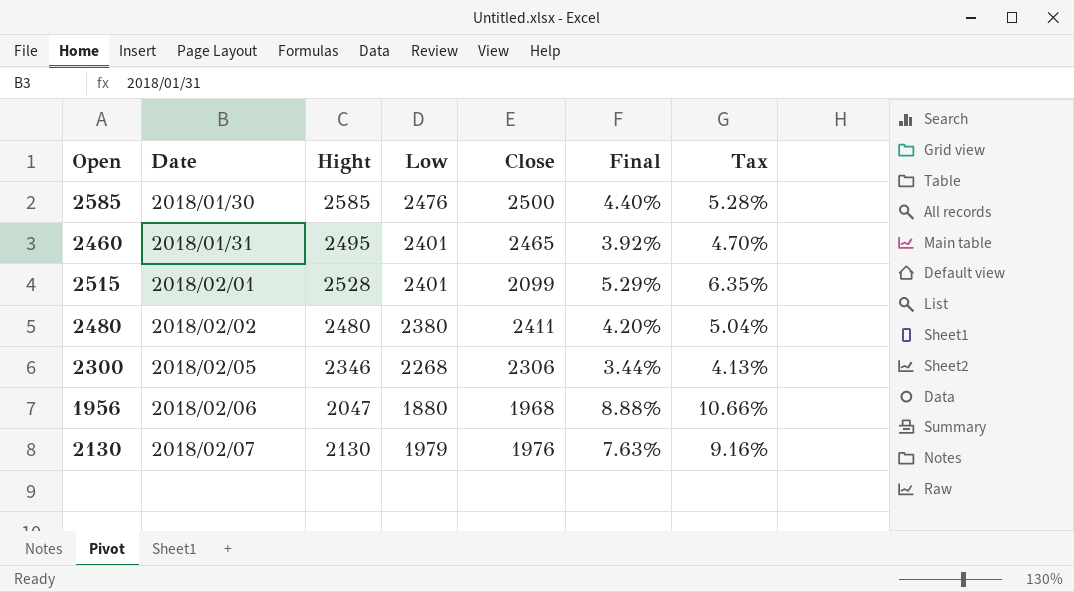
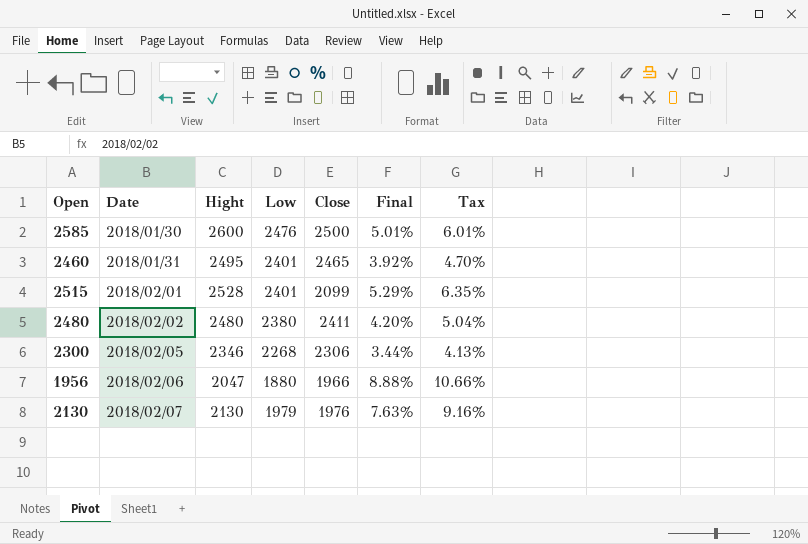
2585 | Hight: 2585 -> 2600
2585 | Final: 4.40% -> 5.01%
2585 | Tax: 5.28% -> 6.01%
1956 | Close: 1968 -> 1966

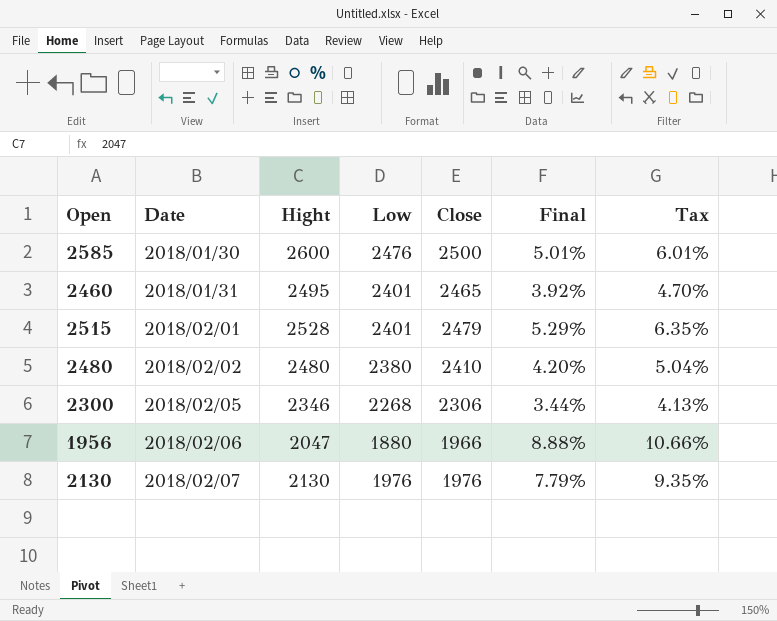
2515 | Close: 2099 -> 2479
2480 | Close: 2411 -> 2410
2130 | Low: 1979 -> 1976
2130 | Final: 7.63% -> 7.79%
2130 | Tax: 9.16% -> 9.35%

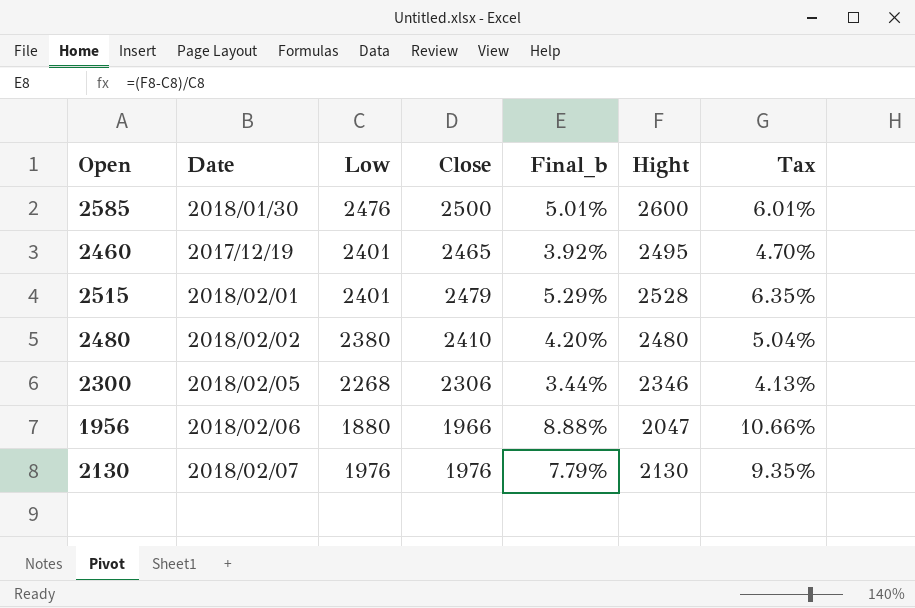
column name: Final -> Final_b
column Hight | position: 3 -> 6
2460 | Date: 2018/01/31 -> 2017/12/19

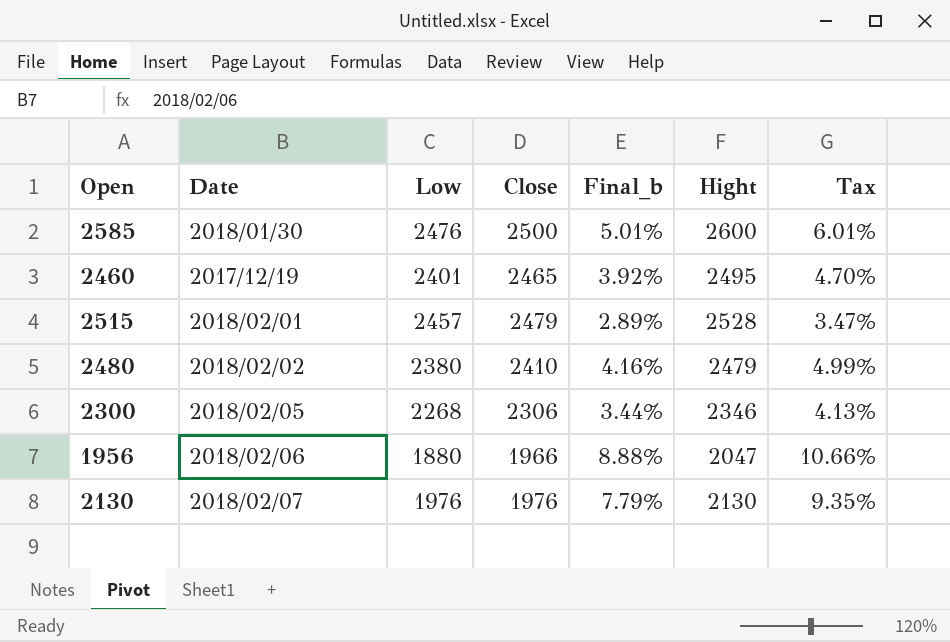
2515 | Low: 2401 -> 2457
2515 | Final_b: 5.29% -> 2.89%
2515 | Tax: 6.35% -> 3.47%
2480 | Final_b: 4.20% -> 4.16%
2480 | Hight: 2480 -> 2479
2480 | Tax: 5.04% -> 4.99%

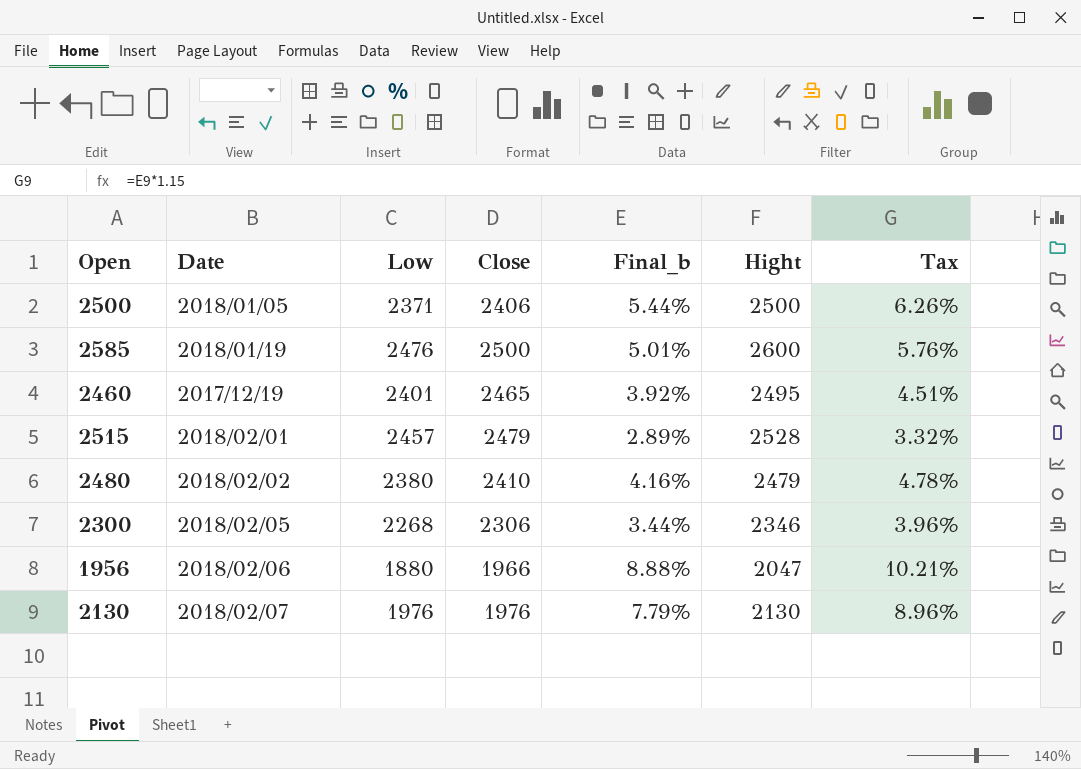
column Tax | formula: [Final_b] * 1.2 -> [Final_b] * 1.15
row 2500: none -> 2018/01/05 | 2371 | 2406 | 5.44% | 2500 | 6.26%
2585 | Date: 2018/01/30 -> 2018/01/19

